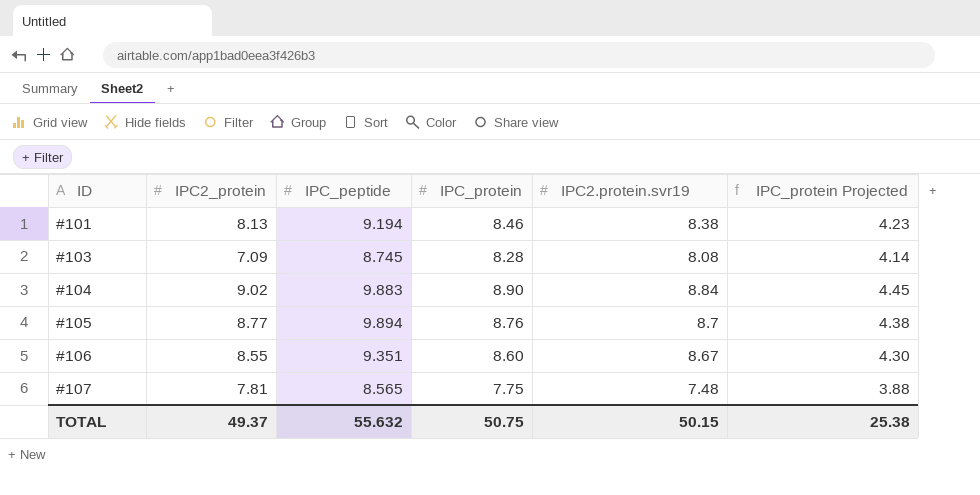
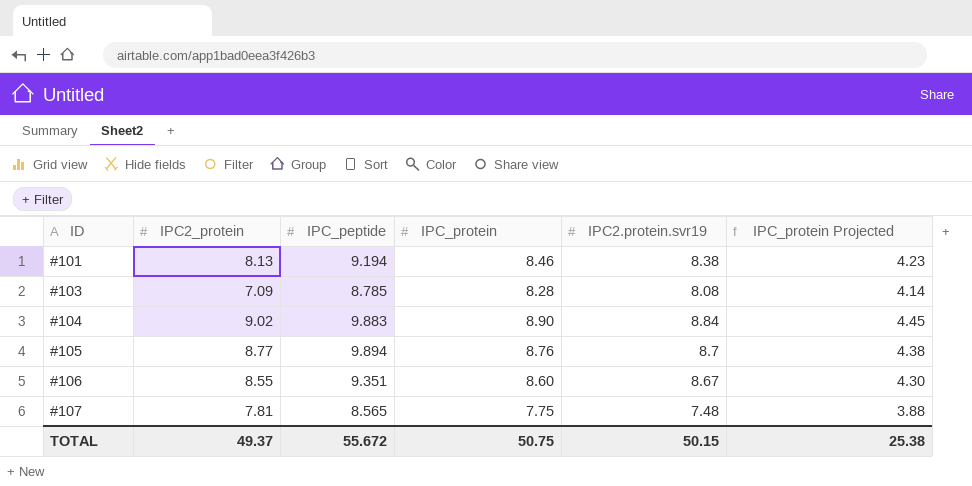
#103 | IPC_peptide: 8.745 -> 8.785
TOTAL | IPC_peptide: 55.632 -> 55.672

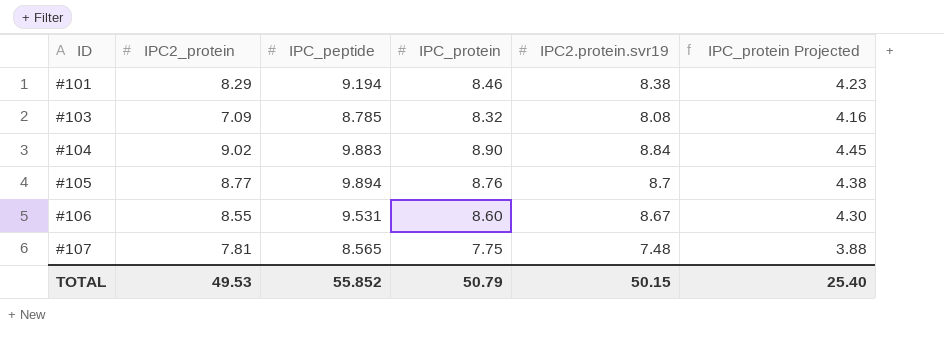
#101 | IPC2_protein: 8.13 -> 8.29
#103 | IPC_protein: 8.28 -> 8.32
#103 | IPC_protein Projected: 4.14 -> 4.16
#106 | IPC_peptide: 9.351 -> 9.531
TOTAL | IPC2_protein: 49.37 -> 49.53
TOTAL | IPC_peptide: 55.672 -> 55.852
TOTAL | IPC_protein: 50.75 -> 50.79
TOTAL | IPC_protein Projected: 25.38 -> 25.40

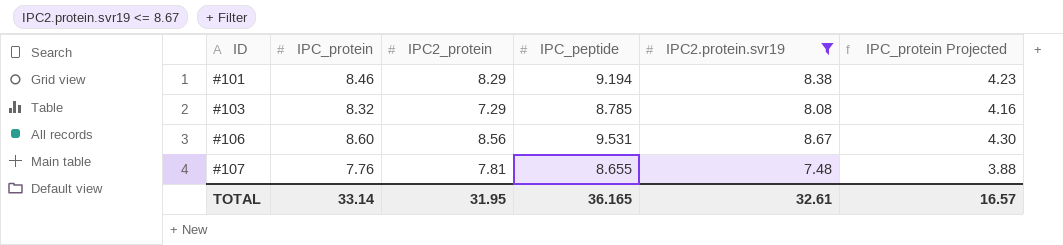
filter: none -> IPC2.protein.svr19 <= 8.67
column IPC_protein | position: 4 -> 2
#103 | IPC2_protein: 7.09 -> 7.29
#106 | IPC2_protein: 8.55 -> 8.56
#107 | IPC_protein: 7.75 -> 7.76
#107 | IPC_peptide: 8.565 -> 8.655
TOTAL | IPC_protein: 50.79 -> 33.14
TOTAL | IPC2_protein: 49.53 -> 31.95
TOTAL | IPC_peptide: 55.852 -> 36.165
TOTAL | IPC2.protein.svr19: 50.15 -> 32.61
TOTAL | IPC_protein Projected: 25.40 -> 16.57

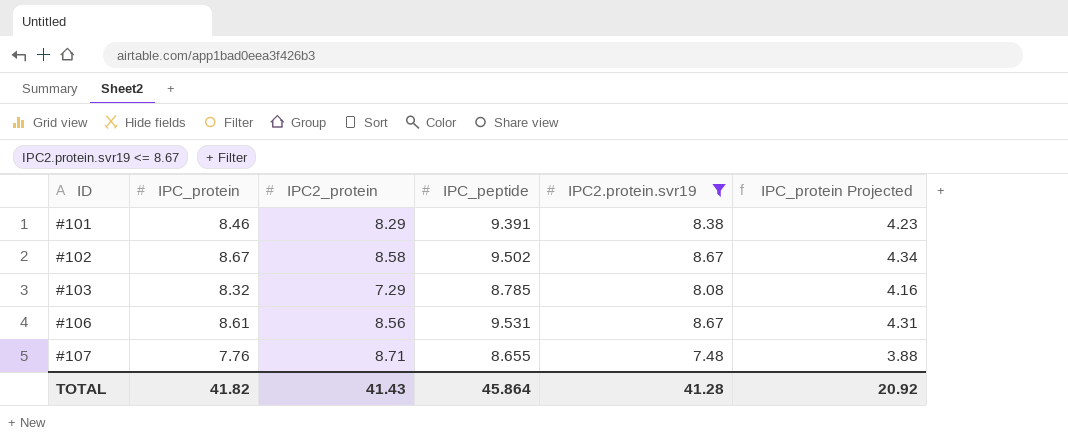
#101 | IPC_peptide: 9.194 -> 9.391
row #102: none -> 8.67 | 8.58 | 9.502 | 8.67 | 4.34
#106 | IPC_protein: 8.60 -> 8.61
#106 | IPC_protein Projected: 4.30 -> 4.31
#107 | IPC2_protein: 7.81 -> 8.71
TOTAL | IPC_protein: 33.14 -> 41.82
TOTAL | IPC2_protein: 31.95 -> 41.43
TOTAL | IPC_peptide: 36.165 -> 45.864
TOTAL | IPC2.protein.svr19: 32.61 -> 41.28
TOTAL | IPC_protein Projected: 16.57 -> 20.92

